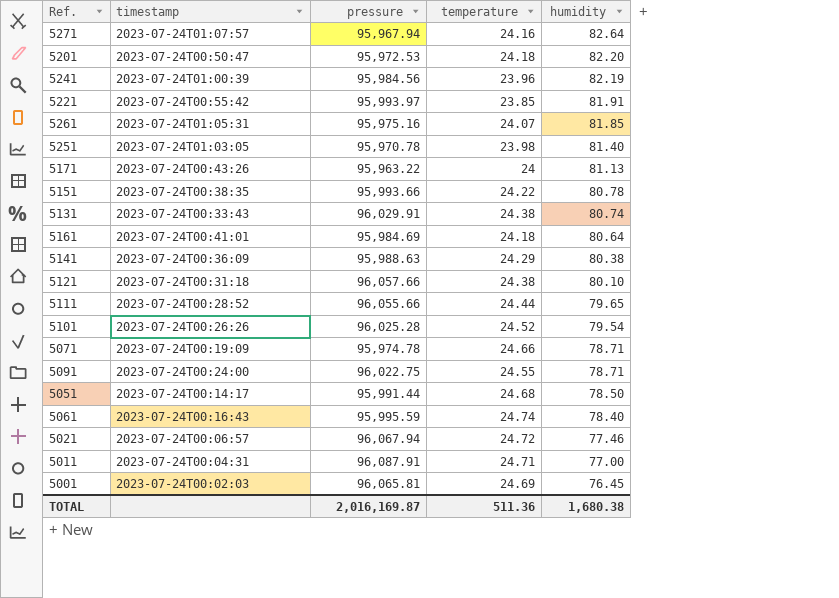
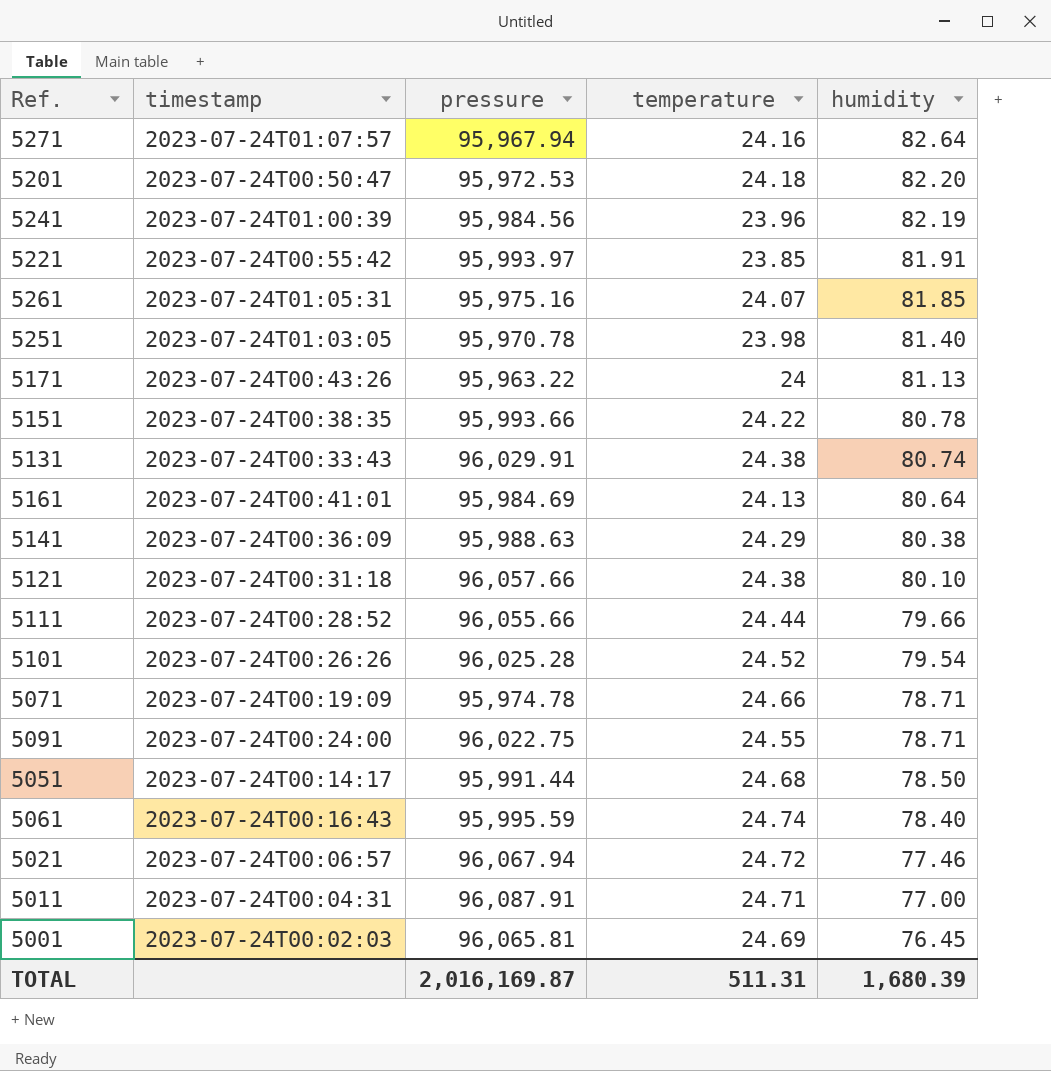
5161 | temperature: 24.18 -> 24.13
5111 | humidity: 79.65 -> 79.66
TOTAL | temperature: 511.36 -> 511.31
TOTAL | humidity: 1,680.38 -> 1,680.39

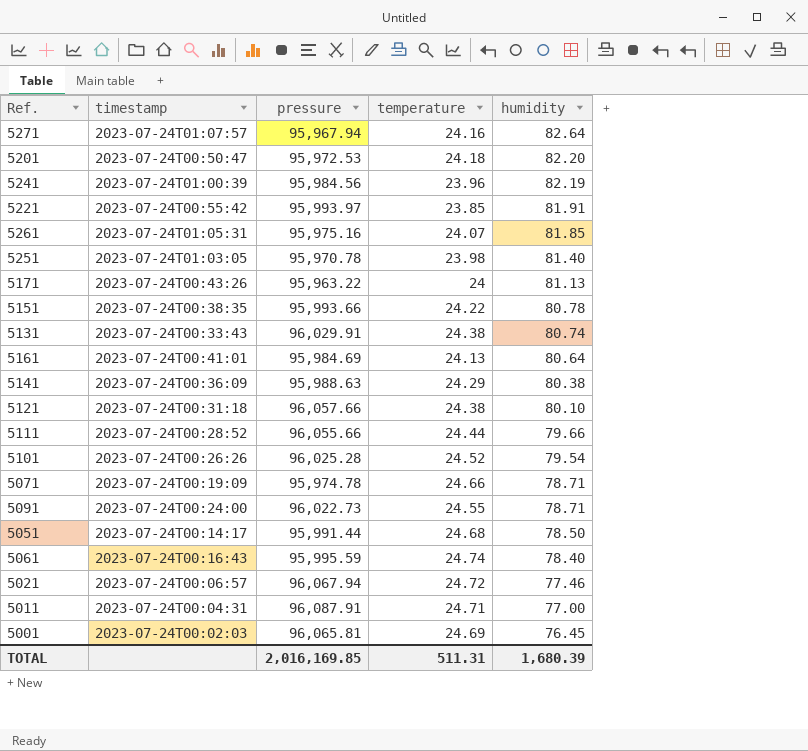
5091 | pressure: 96,022.75 -> 96,022.73
TOTAL | pressure: 2,016,169.87 -> 2,016,169.85

